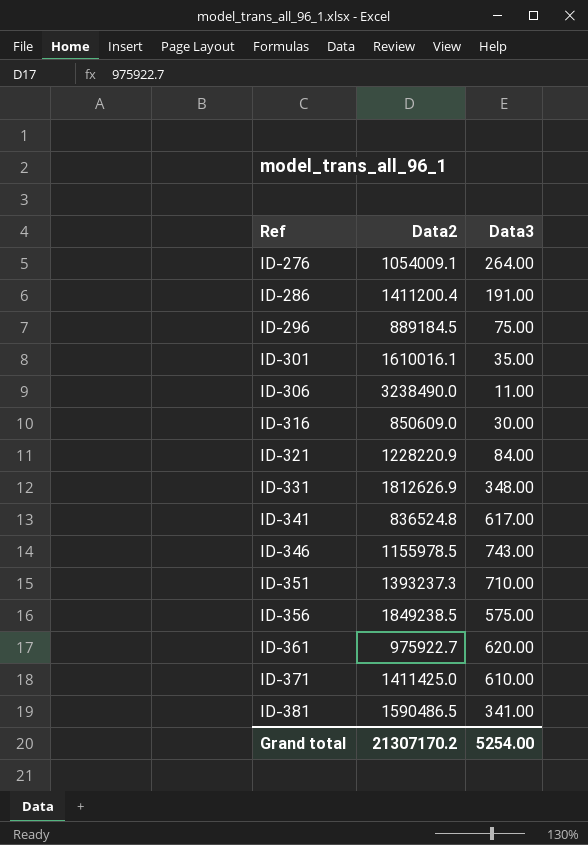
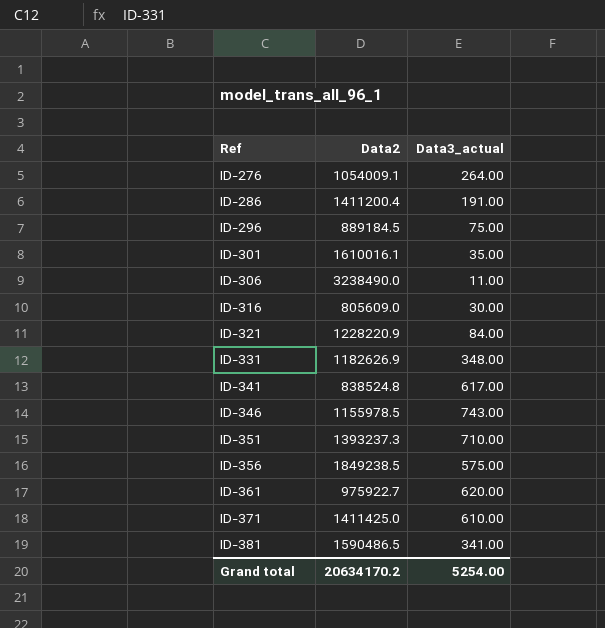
column name: Data3 -> Data3_actual
ID-316 | Data2: 850609.0 -> 805609.0
ID-331 | Data2: 1812626.9 -> 1182626.9
ID-341 | Data2: 836524.8 -> 838524.8
Grand total | Data2: 21307170.2 -> 20634170.2

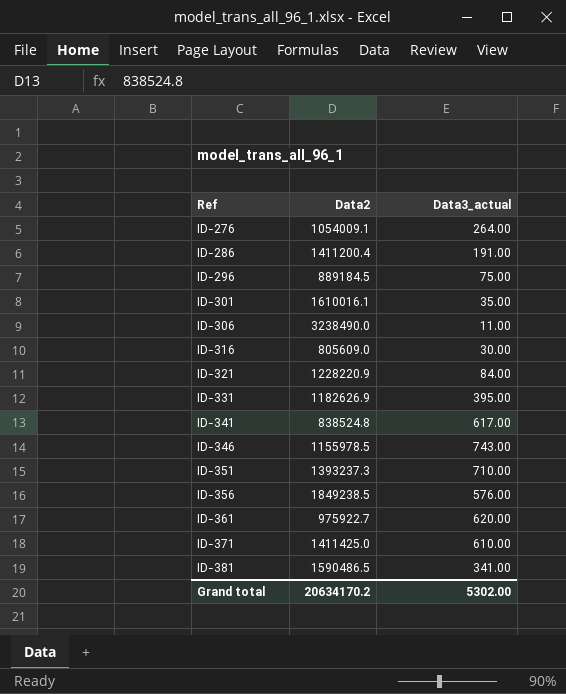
ID-331 | Data3_actual: 348.00 -> 395.00
ID-356 | Data3_actual: 575.00 -> 576.00
Grand total | Data3_actual: 5254.00 -> 5302.00

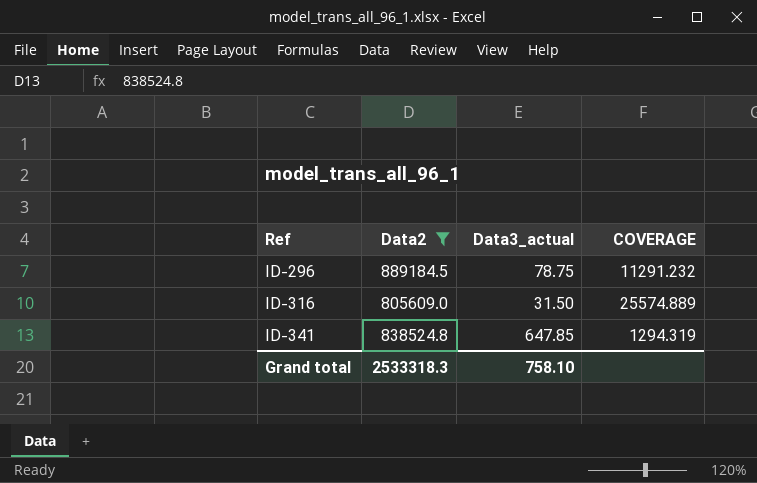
filter: none -> Data2 <= 889184.5
column COVERAGE | formula: none -> [Data2] / [Data3_actual]
ID-296 | Data3_actual: 75.00 -> 78.75
ID-316 | Data3_actual: 30.00 -> 31.50
ID-341 | Data3_actual: 617.00 -> 647.85
Grand total | Data2: 20634170.2 -> 2533318.3
Grand total | Data3_actual: 5302.00 -> 758.10

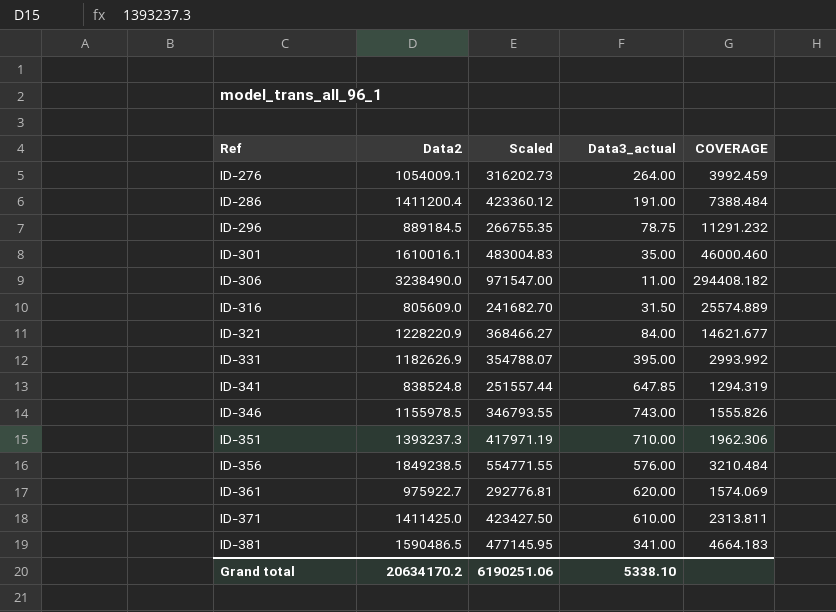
filter: Data2 <= 889184.5 -> none
column Scaled | formula: none -> [Data2] * 0.3
Grand total | Data2: 2533318.3 -> 20634170.2
Grand total | Data3_actual: 758.10 -> 5338.10

